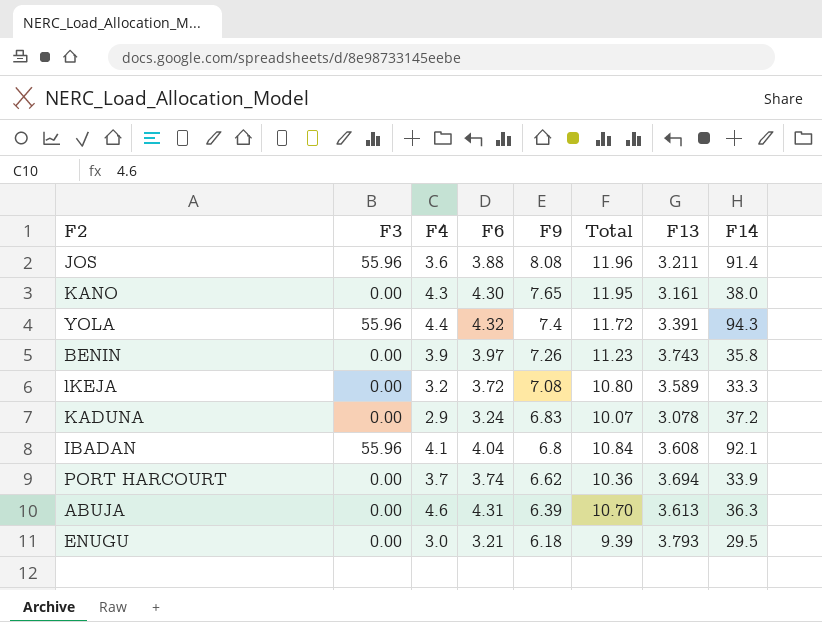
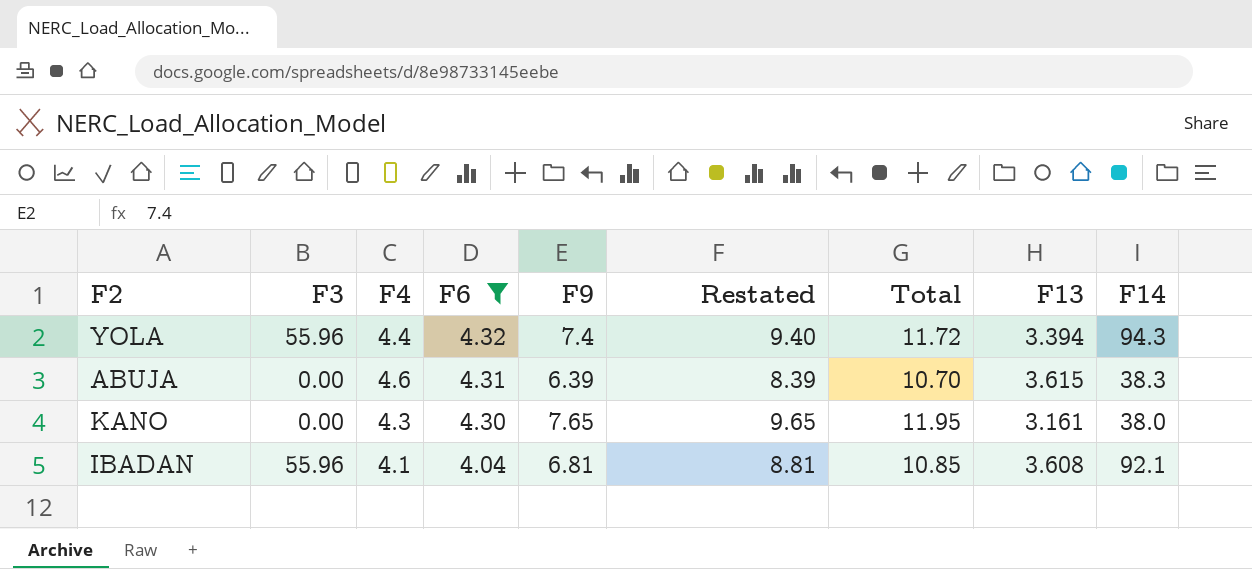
filter: none -> F6 >= 4.04
row order: F9 descending -> F6 descending
column Restated | formula: none -> [F9] + 2
YOLA | F13: 3.391 -> 3.394
ABUJA | F13: 3.613 -> 3.615
ABUJA | F14: 36.3 -> 38.3
IBADAN | F9: 6.8 -> 6.81
IBADAN | Total: 10.84 -> 10.85

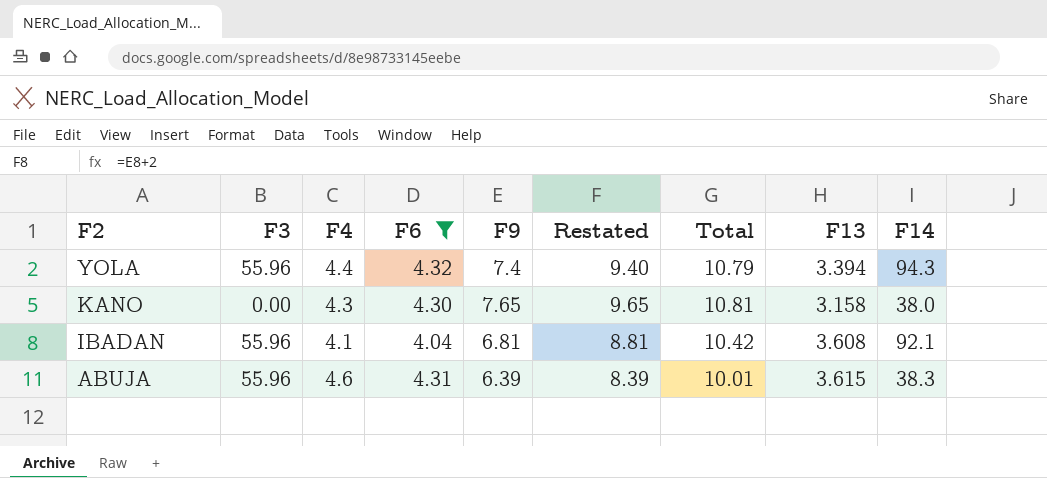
row order: F6 descending -> F2 descending
column Total | formula: [F6] + [F9] -> [F9] + [F13]
KANO | F13: 3.161 -> 3.158
ABUJA | F3: 0.00 -> 55.96

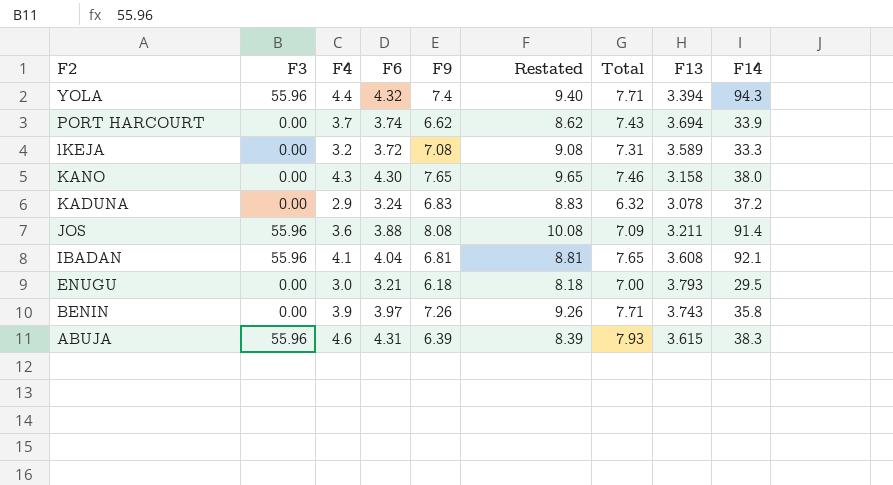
filter: F6 >= 4.04 -> none
column Total | formula: [F9] + [F13] -> [F6] + [F13]

